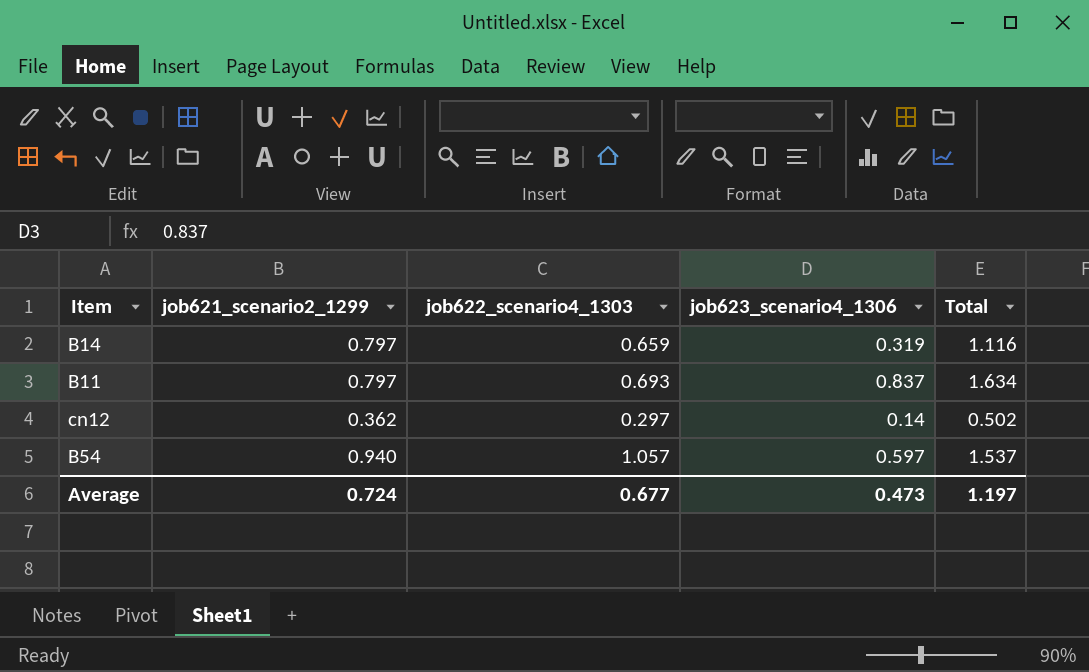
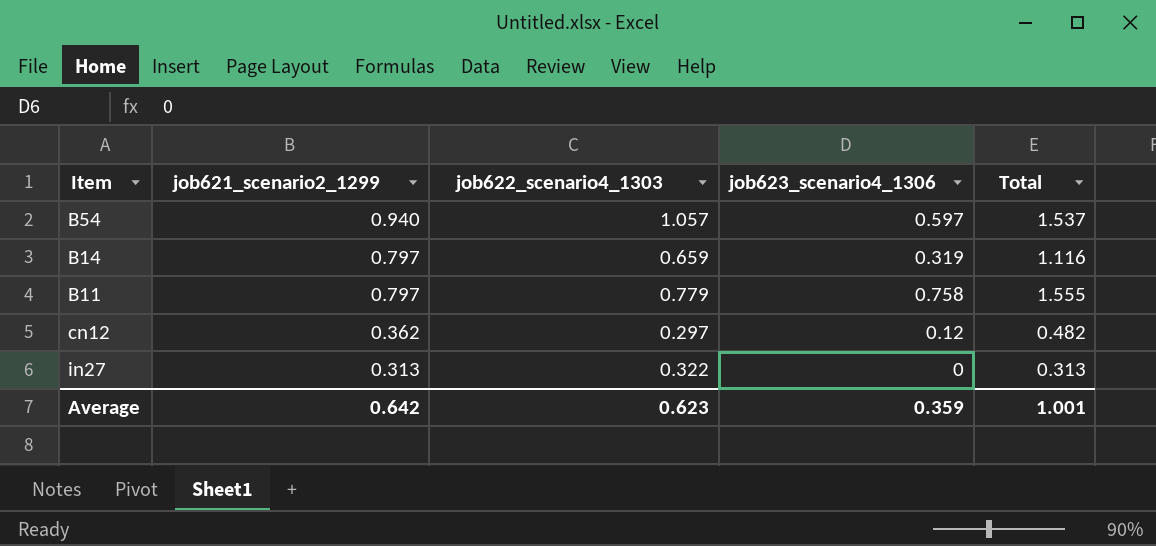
row order: none -> job621_scenario2_1299 descending
B11 | job622_scenario4_1303: 0.693 -> 0.779
B11 | job623_scenario4_1306: 0.837 -> 0.758
B11 | Total: 1.634 -> 1.555
cn12 | job623_scenario4_1306: 0.14 -> 0.12
cn12 | Total: 0.502 -> 0.482
row in27: none -> 0.313 | 0.322 | 0 | 0.313
Average | job621_scenario2_1299: 0.724 -> 0.642
Average | job622_scenario4_1303: 0.677 -> 0.623
Average | job623_scenario4_1306: 0.473 -> 0.359
Average | Total: 1.197 -> 1.001

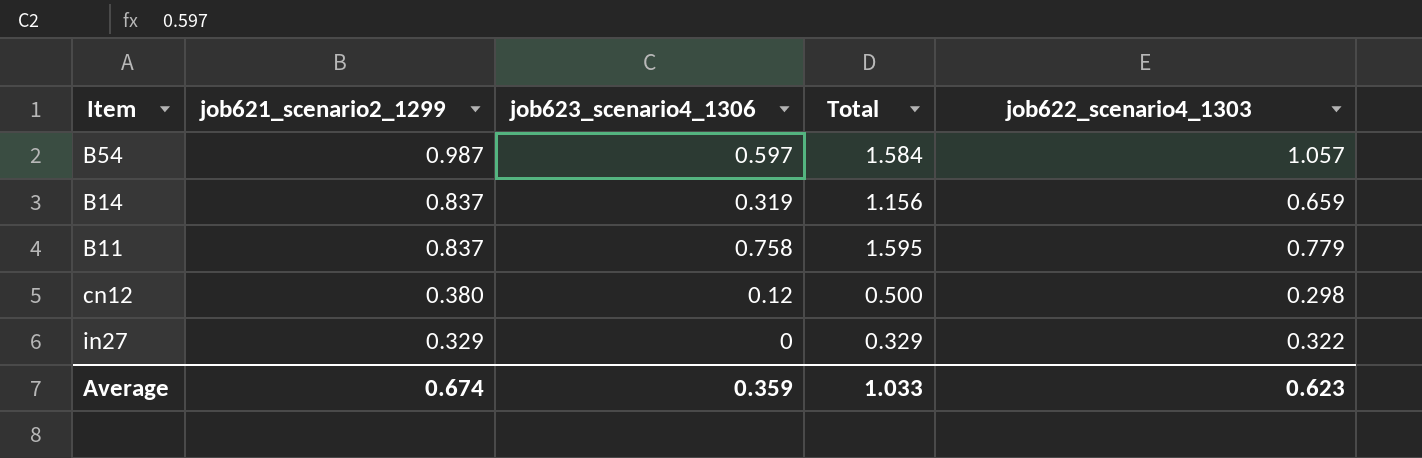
column job622_scenario4_1303 | position: 3 -> 5
B54 | job621_scenario2_1299: 0.940 -> 0.987
B54 | Total: 1.537 -> 1.584
B14 | job621_scenario2_1299: 0.797 -> 0.837
B14 | Total: 1.116 -> 1.156
B11 | job621_scenario2_1299: 0.797 -> 0.837
B11 | Total: 1.555 -> 1.595
cn12 | job621_scenario2_1299: 0.362 -> 0.380
cn12 | Total: 0.482 -> 0.500
cn12 | job622_scenario4_1303: 0.297 -> 0.298
in27 | job621_scenario2_1299: 0.313 -> 0.329
in27 | Total: 0.313 -> 0.329
Average | job621_scenario2_1299: 0.642 -> 0.674
Average | Total: 1.001 -> 1.033

